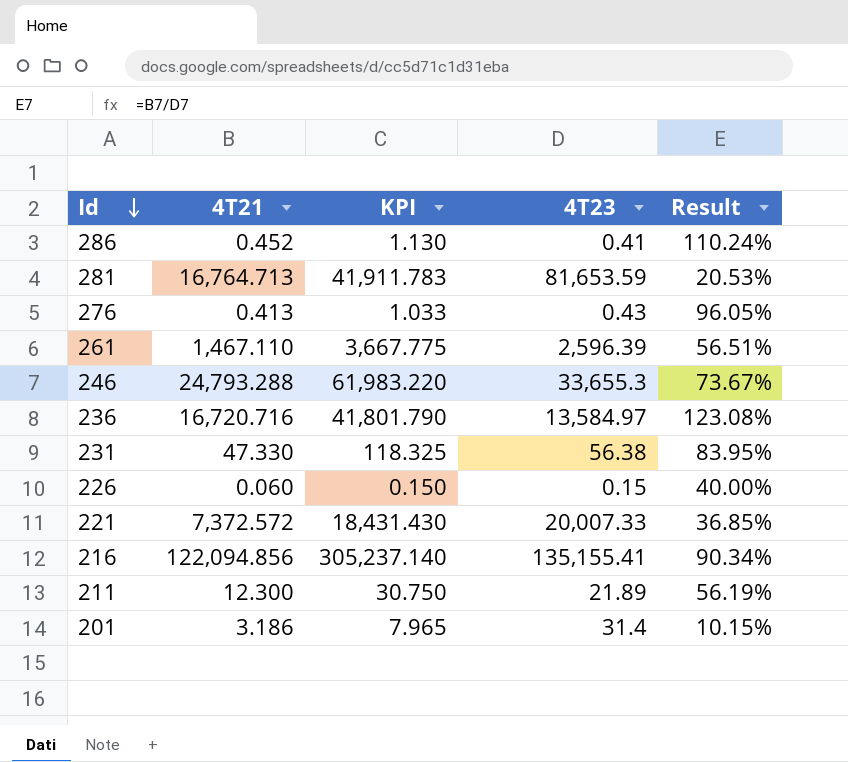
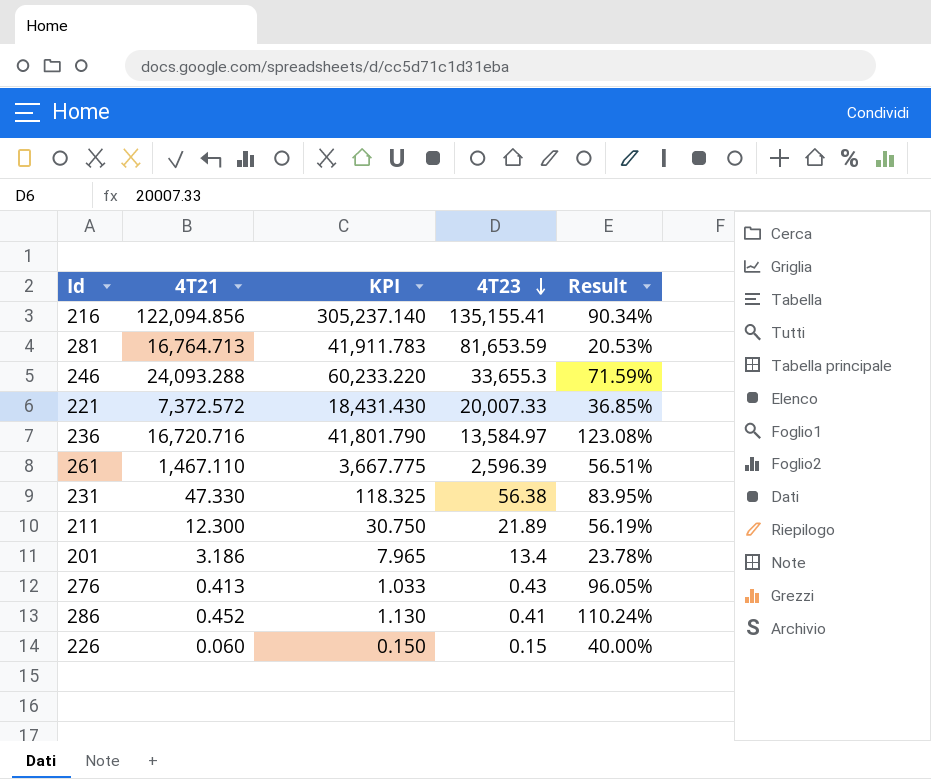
row order: Id descending -> 4T23 descending
246 | 4T21: 24,793.288 -> 24,093.288
246 | KPI: 61,983.220 -> 60,233.220
246 | Result: 73.67% -> 71.59%
201 | 4T23: 31.4 -> 13.4
201 | Result: 10.15% -> 23.78%

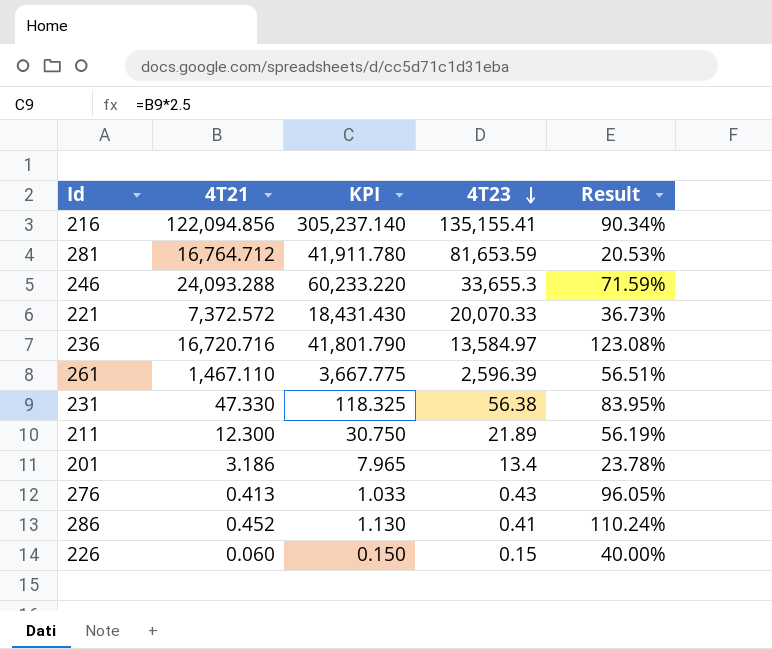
281 | 4T21: 16,764.713 -> 16,764.712
281 | KPI: 41,911.783 -> 41,911.780
221 | 4T23: 20,007.33 -> 20,070.33
221 | Result: 36.85% -> 36.73%

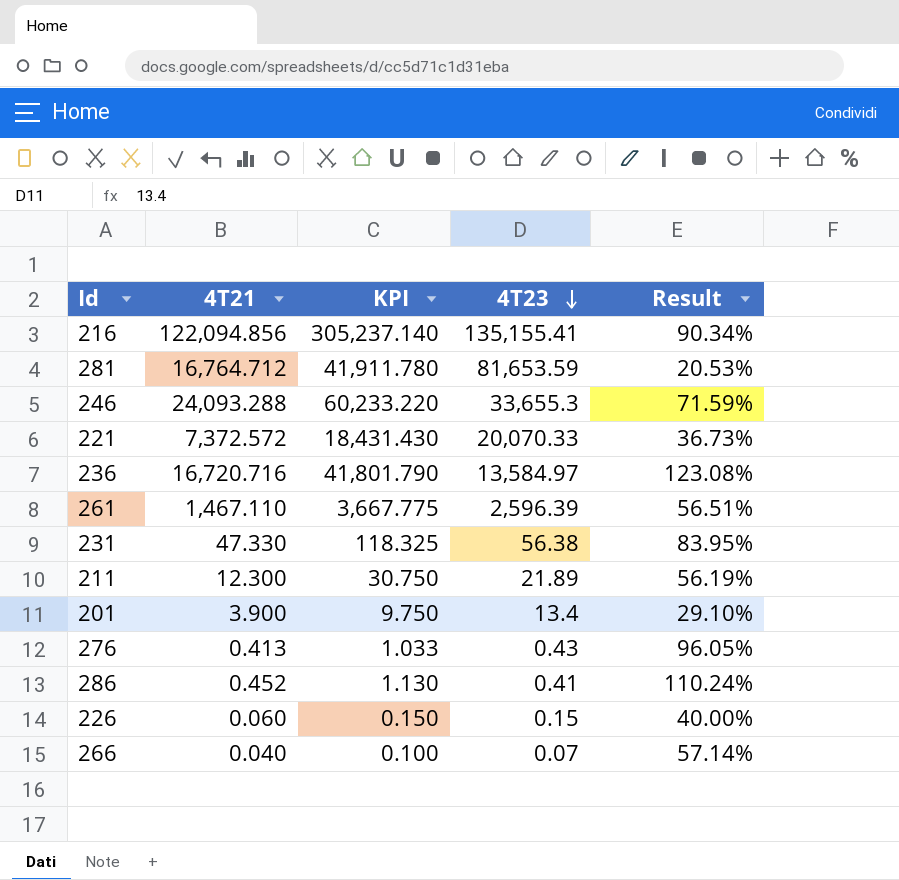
201 | 4T21: 3.186 -> 3.900
201 | KPI: 7.965 -> 9.750
201 | Result: 23.78% -> 29.10%
row 266: none -> 0.040 | 0.100 | 0.07 | 57.14%

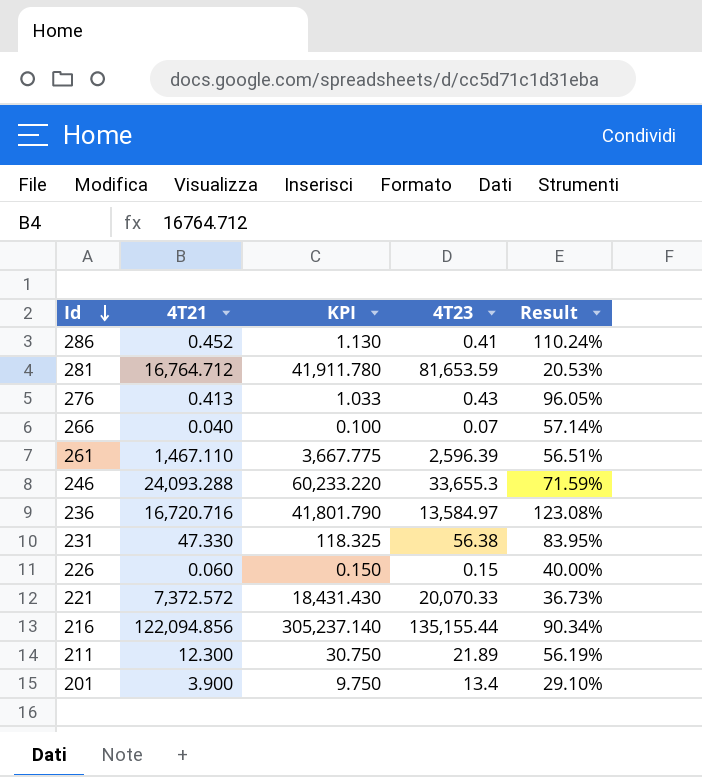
row order: 4T23 descending -> Id descending
216 | 4T23: 135,155.41 -> 135,155.44

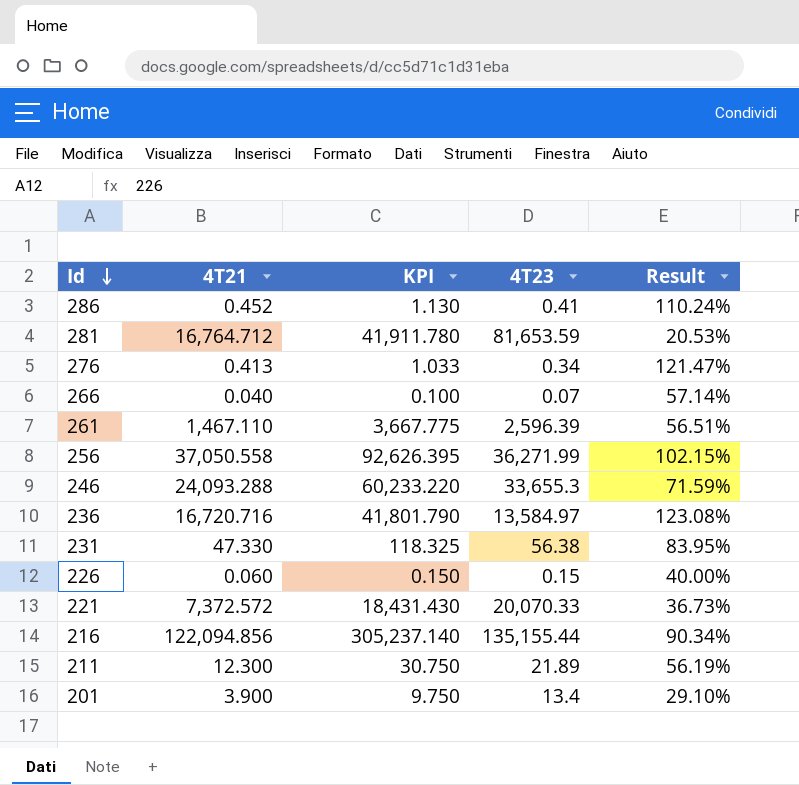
276 | 4T23: 0.43 -> 0.34
276 | Result: 96.05% -> 121.47%
row 256: none -> 37,050.558 | 92,626.395 | 36,271.99 | 102.15%

